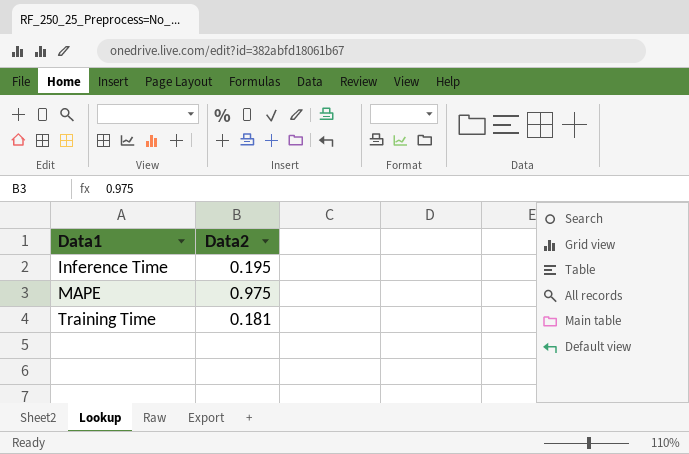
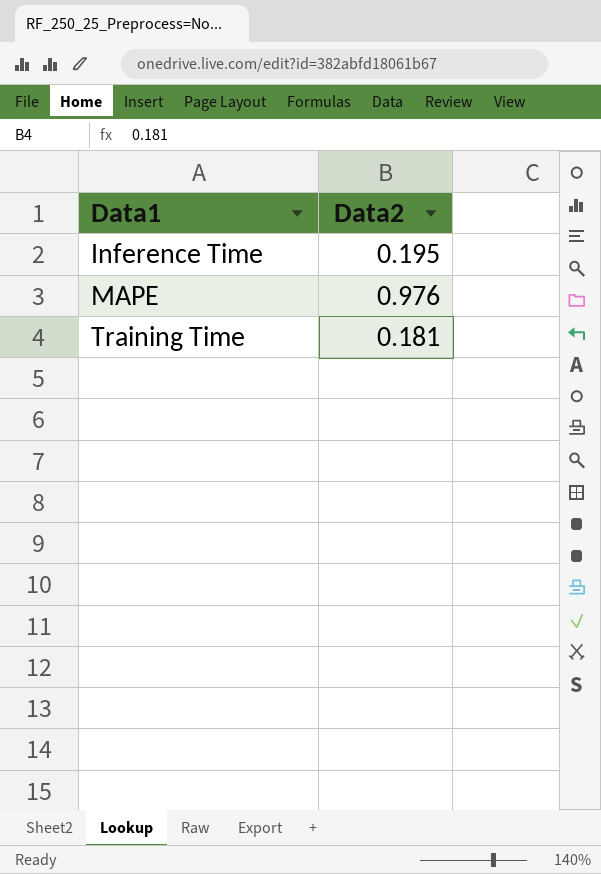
MAPE | Data2: 0.975 -> 0.976

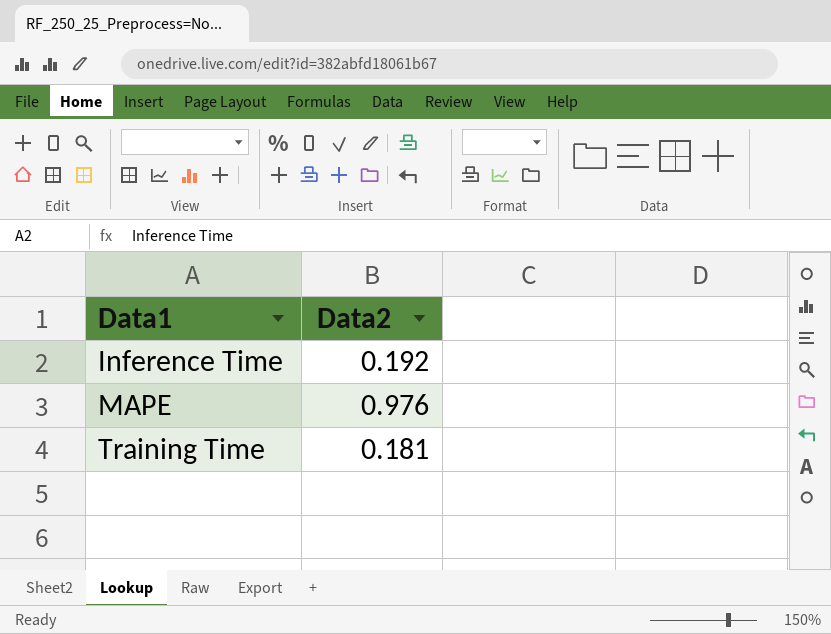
Inference Time | Data2: 0.195 -> 0.192

